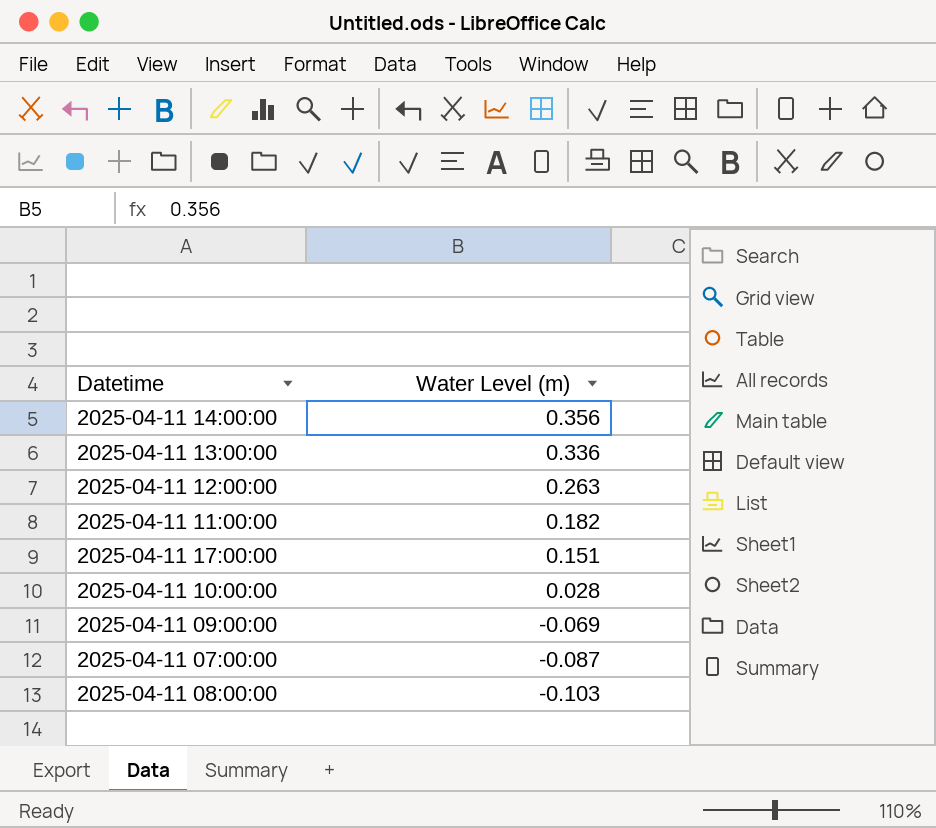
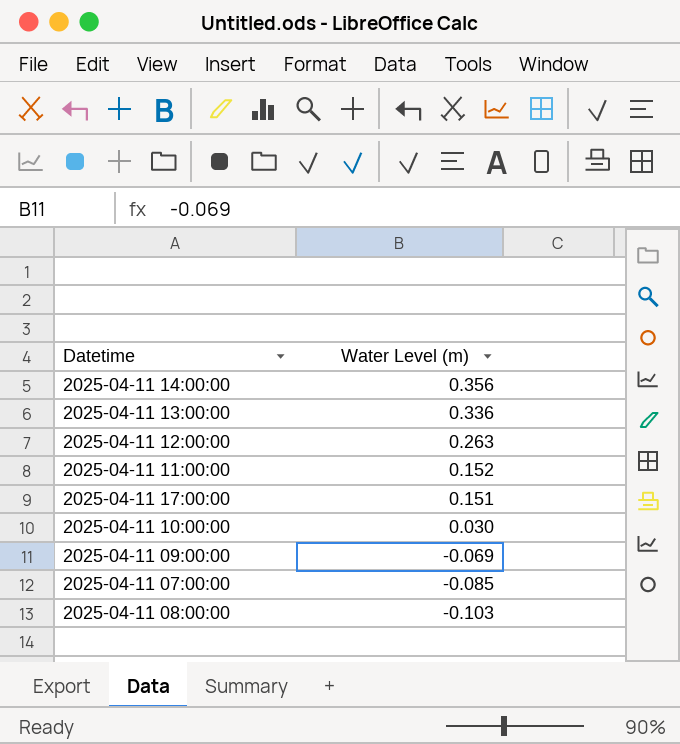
2025-04-11 11:00:00 | Water Level (m): 0.182 -> 0.152
2025-04-11 10:00:00 | Water Level (m): 0.028 -> 0.030
2025-04-11 07:00:00 | Water Level (m): -0.087 -> -0.085

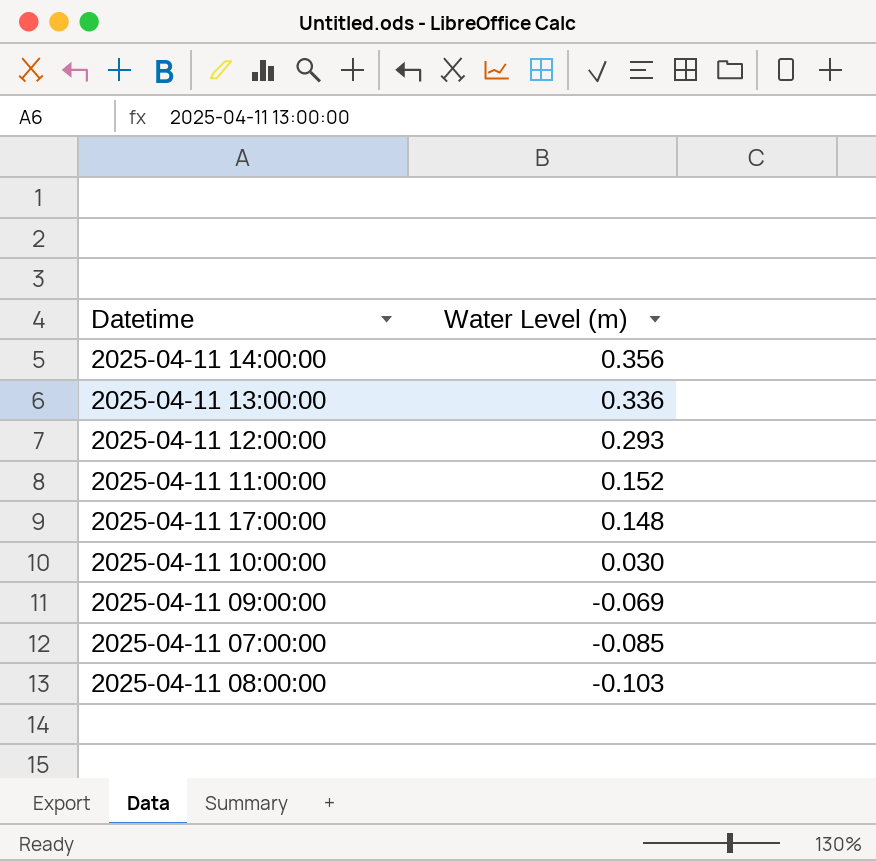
2025-04-11 12:00:00 | Water Level (m): 0.263 -> 0.293
2025-04-11 17:00:00 | Water Level (m): 0.151 -> 0.148

